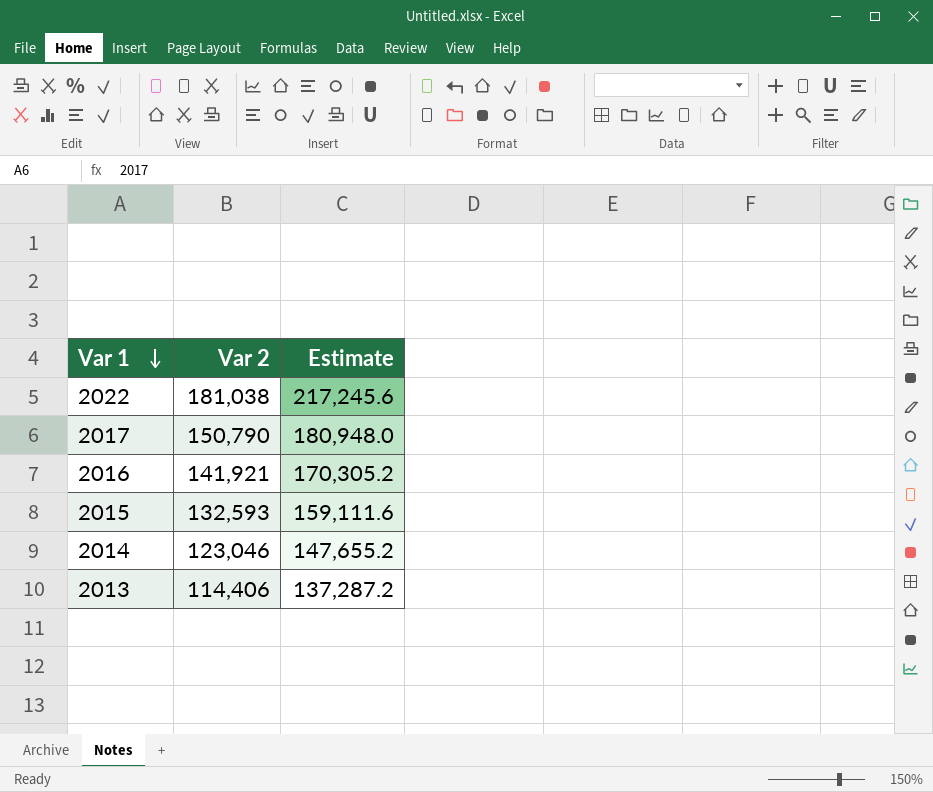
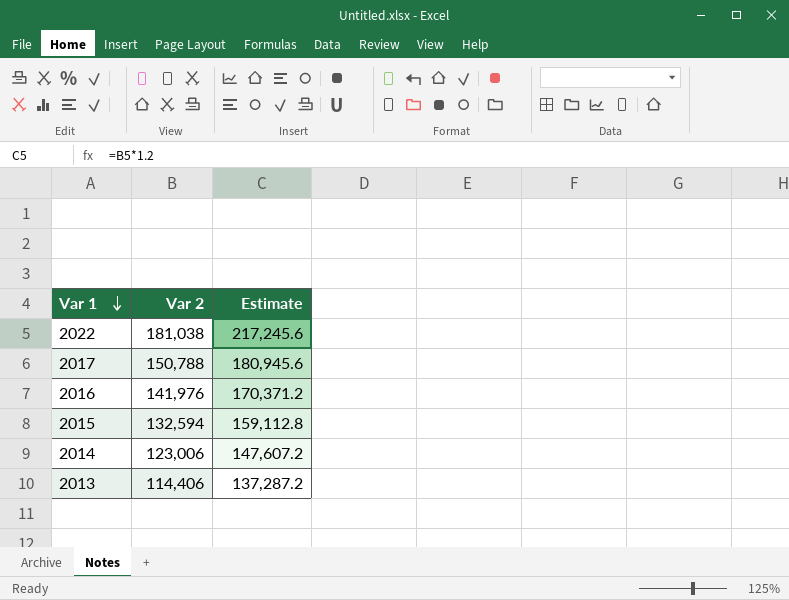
2017 | Var 2: 150,790 -> 150,788
2017 | Estimate: 180,948.0 -> 180,945.6
2016 | Var 2: 141,921 -> 141,976
2016 | Estimate: 170,305.2 -> 170,371.2
2015 | Var 2: 132,593 -> 132,594
2015 | Estimate: 159,111.6 -> 159,112.8
2014 | Var 2: 123,046 -> 123,006
2014 | Estimate: 147,655.2 -> 147,607.2

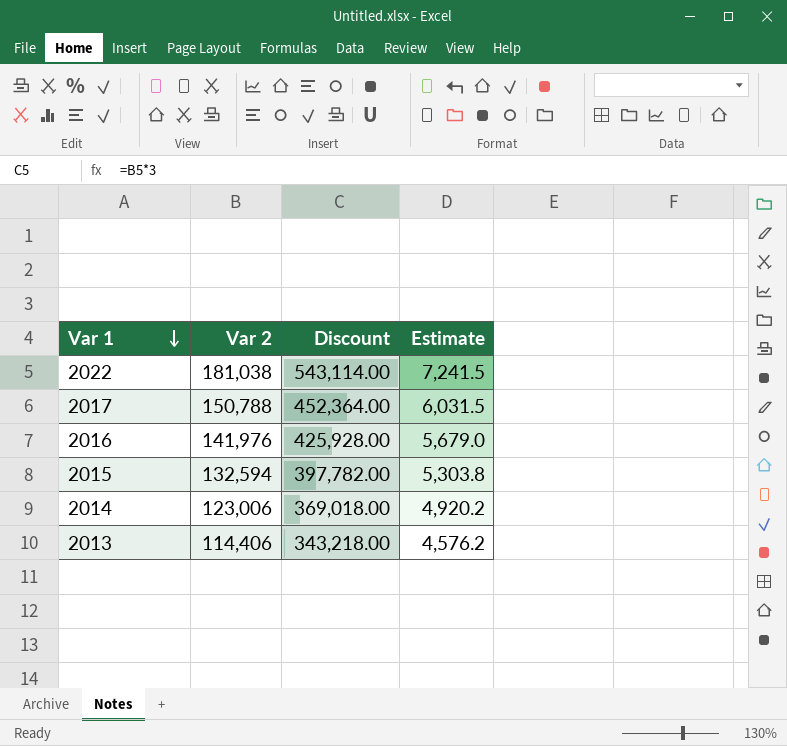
column Discount | formula: none -> [Var 2] * 3
column Estimate | formula: [Var 2] * 1.2 -> [Var 2] * 0.04

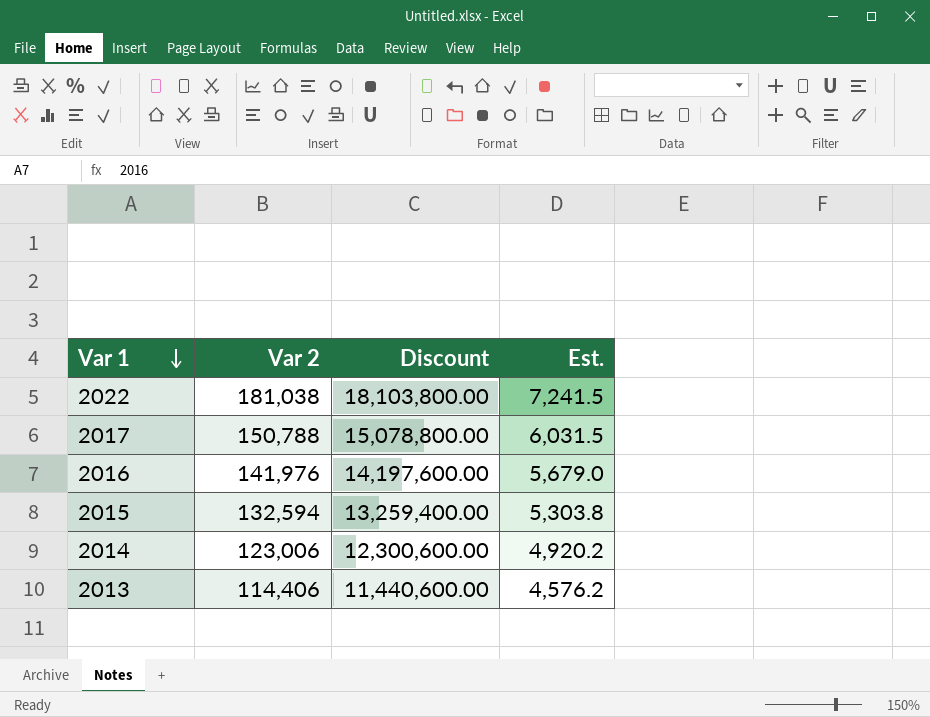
column Discount | formula: [Var 2] * 3 -> [Var 2] * 100
column name: Estimate -> Est.

